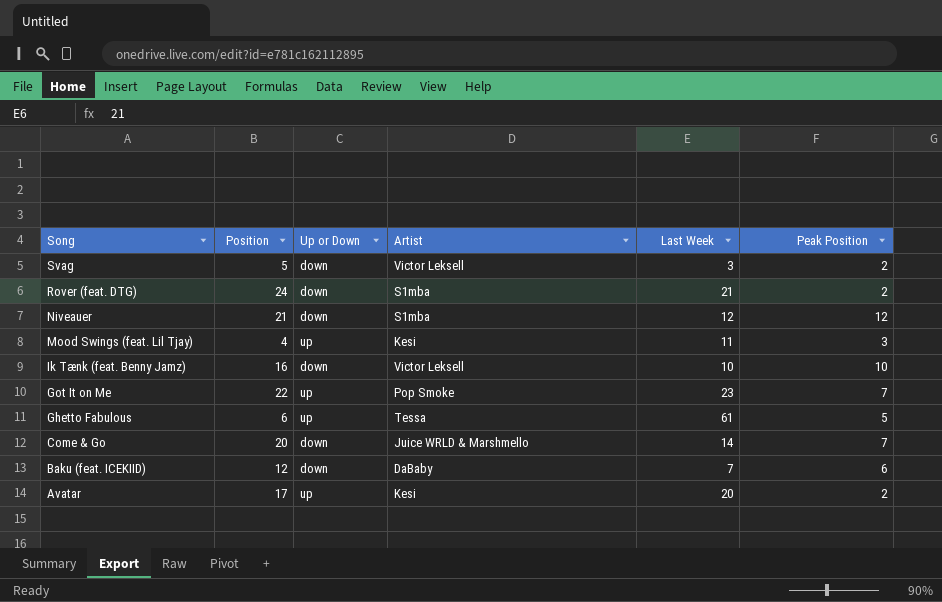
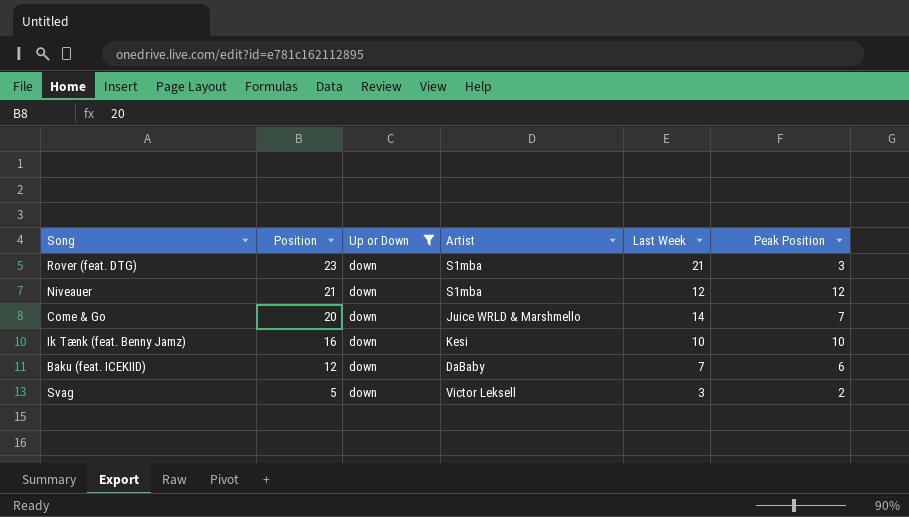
filter: none -> Up or Down = down
row order: Song descending -> Position descending
Rover (feat. DTG) | Position: 24 -> 23
Rover (feat. DTG) | Peak Position: 2 -> 3
Ik Tænk (feat. Benny Jamz) | Artist: Victor Leksell -> Kesi

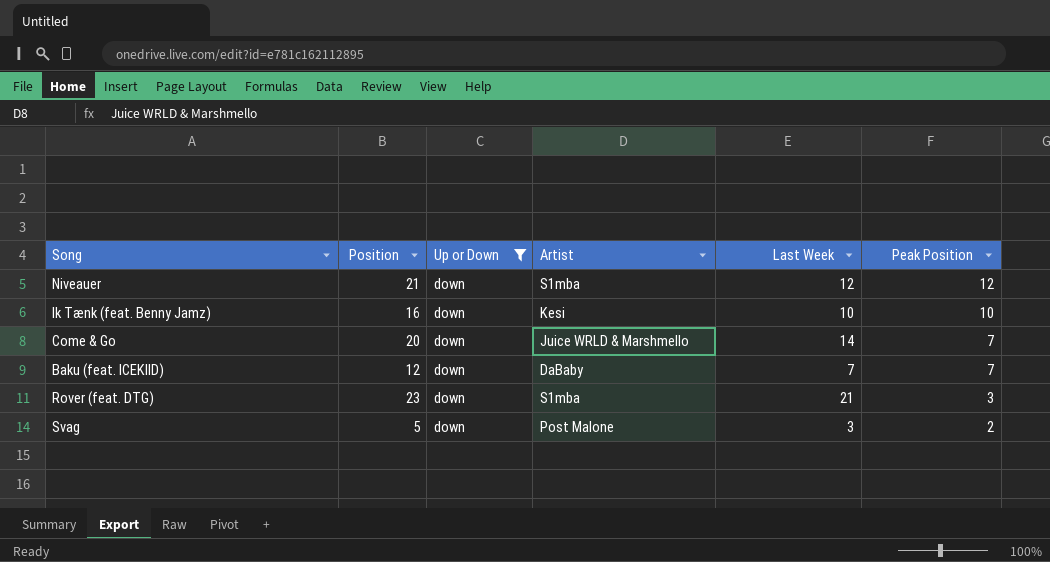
row order: Position descending -> Peak Position descending
Baku (feat. ICEKIID) | Peak Position: 6 -> 7
Svag | Artist: Victor Leksell -> Post Malone

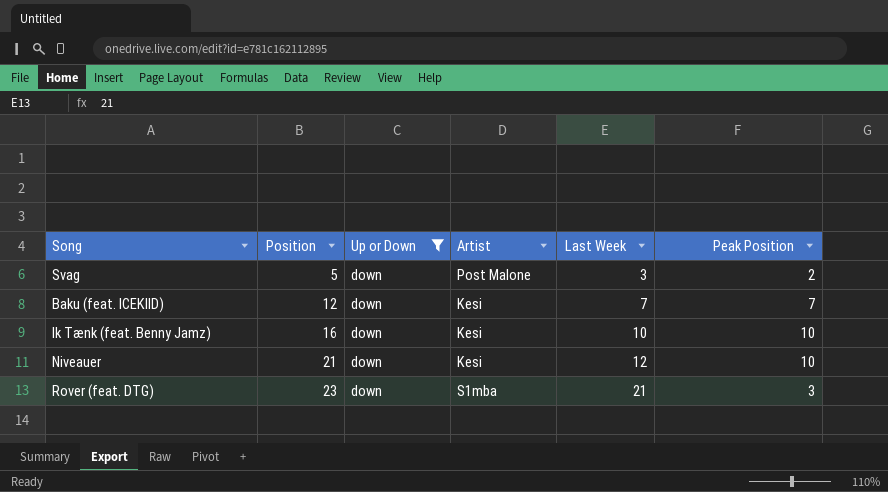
row order: Peak Position descending -> Position ascending
row Come & Go: 20 | down | Juice WRLD & Marshmello | 14 | 7 -> none
Baku (feat. ICEKIID) | Artist: DaBaby -> Kesi
Niveauer | Artist: S1mba -> Kesi
Niveauer | Peak Position: 12 -> 10

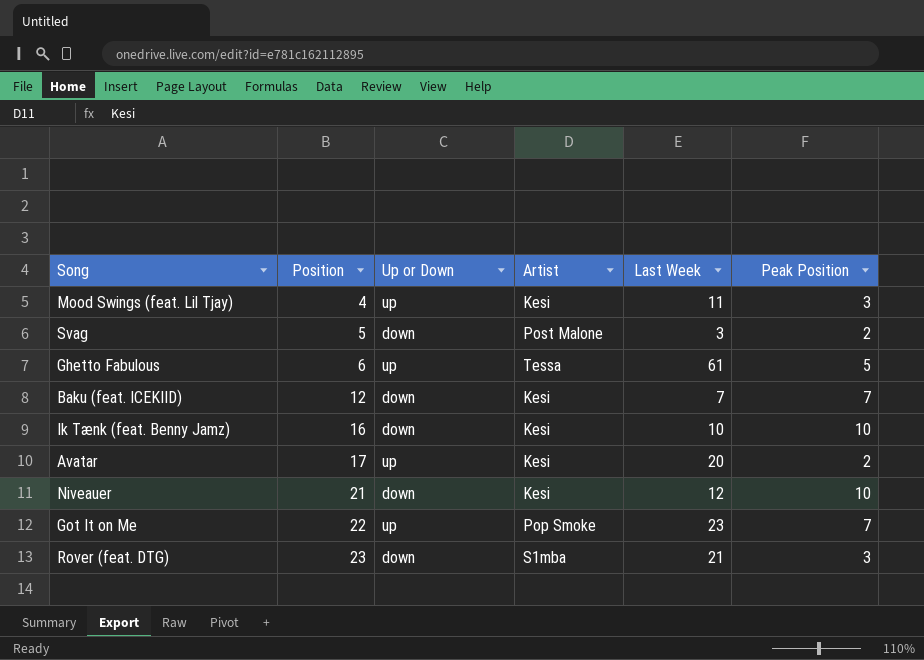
filter: Up or Down = down -> none

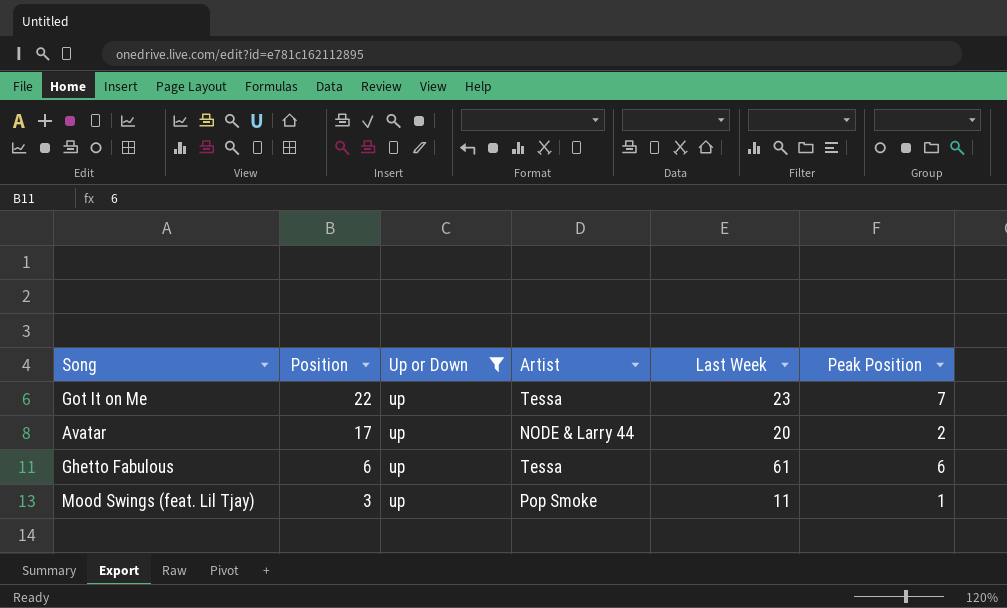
filter: none -> Up or Down = up
row order: Position ascending -> Position descending
Got It on Me | Artist: Pop Smoke -> Tessa
Avatar | Artist: Kesi -> NODE & Larry 44
Ghetto Fabulous | Peak Position: 5 -> 6
Mood Swings (feat. Lil Tjay) | Position: 4 -> 3
Mood Swings (feat. Lil Tjay) | Artist: Kesi -> Pop Smoke
Mood Swings (feat. Lil Tjay) | Peak Position: 3 -> 1

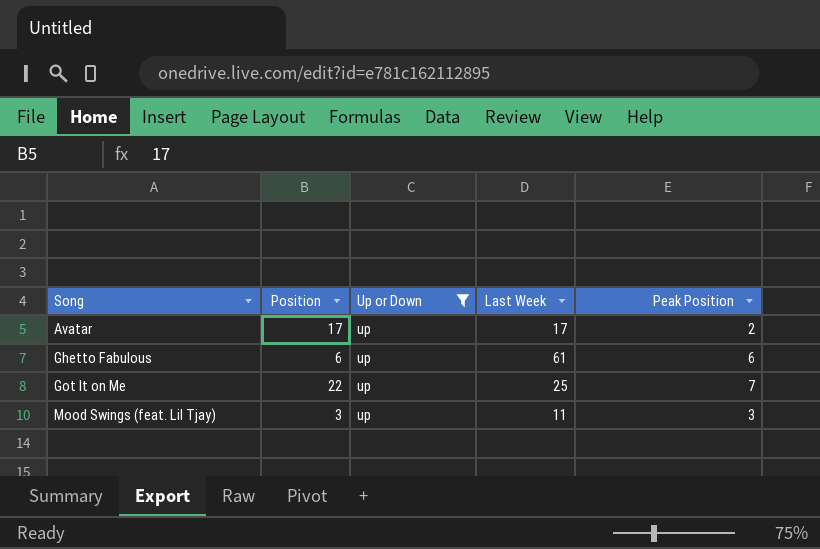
row order: Position descending -> Song ascending
column Artist | position: 4 -> none
Avatar | Last Week: 20 -> 17
Got It on Me | Last Week: 23 -> 25
Mood Swings (feat. Lil Tjay) | Peak Position: 1 -> 3

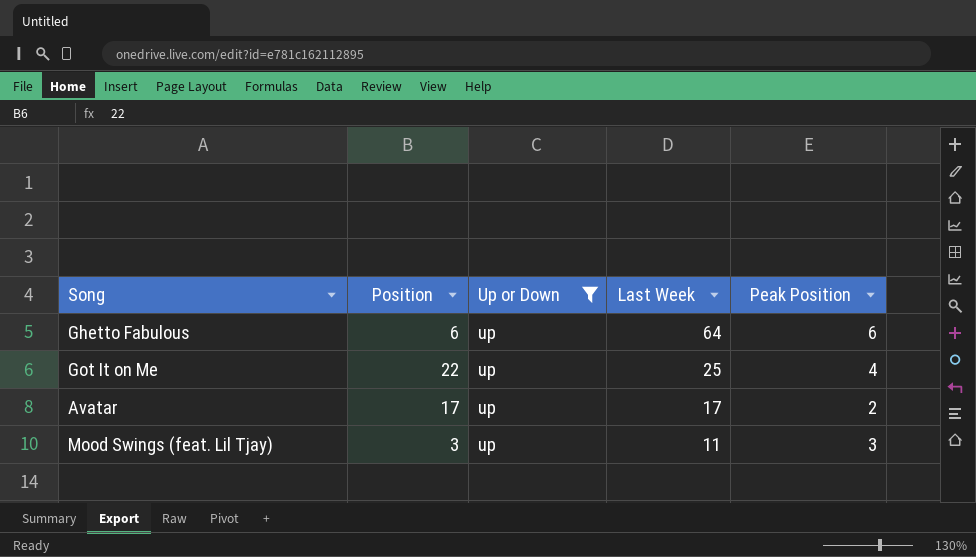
row order: Song ascending -> Last Week descending
Ghetto Fabulous | Last Week: 61 -> 64
Got It on Me | Peak Position: 7 -> 4

